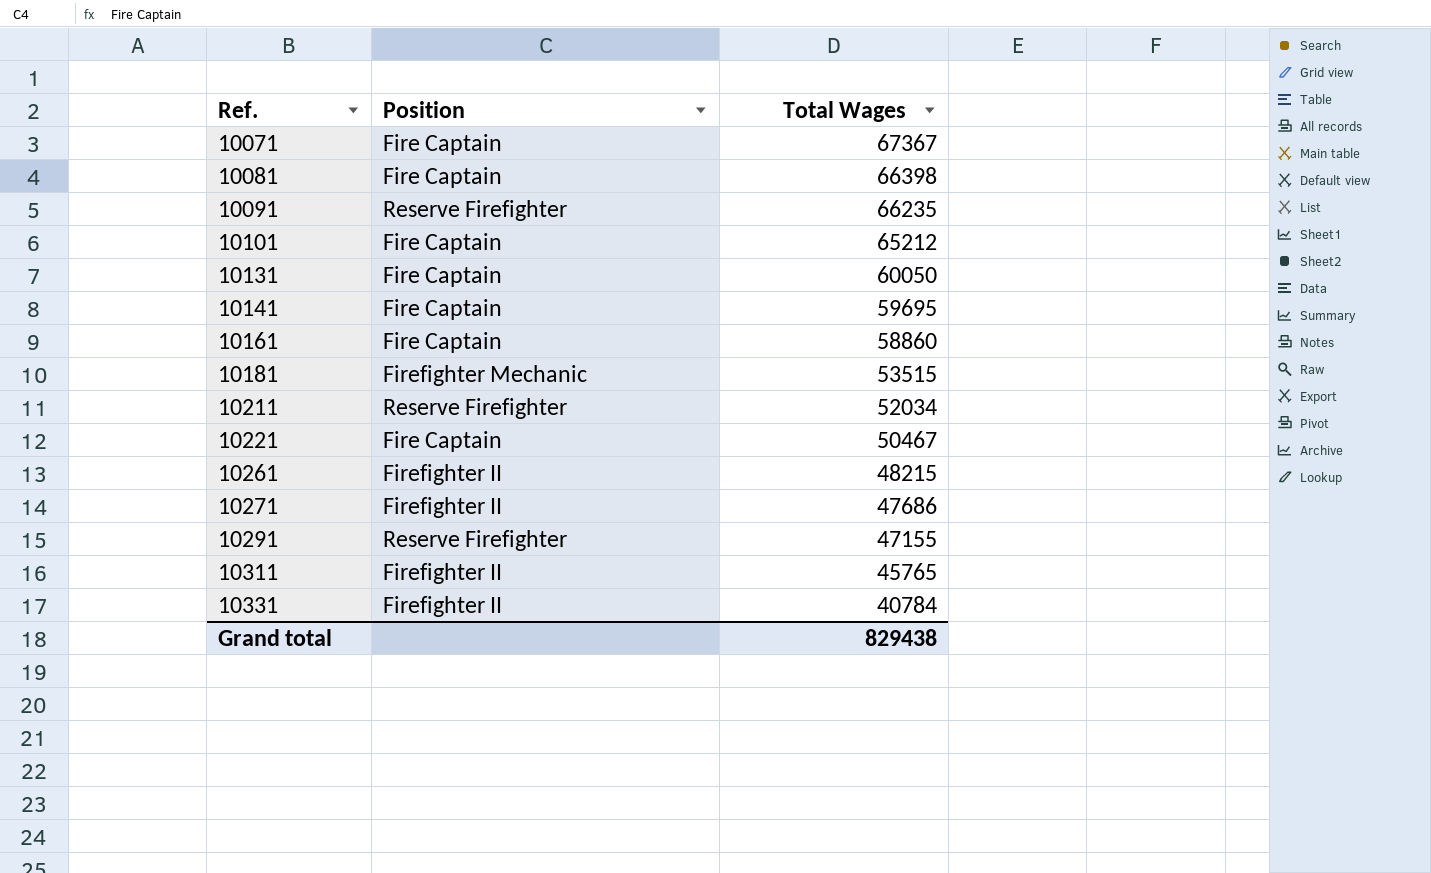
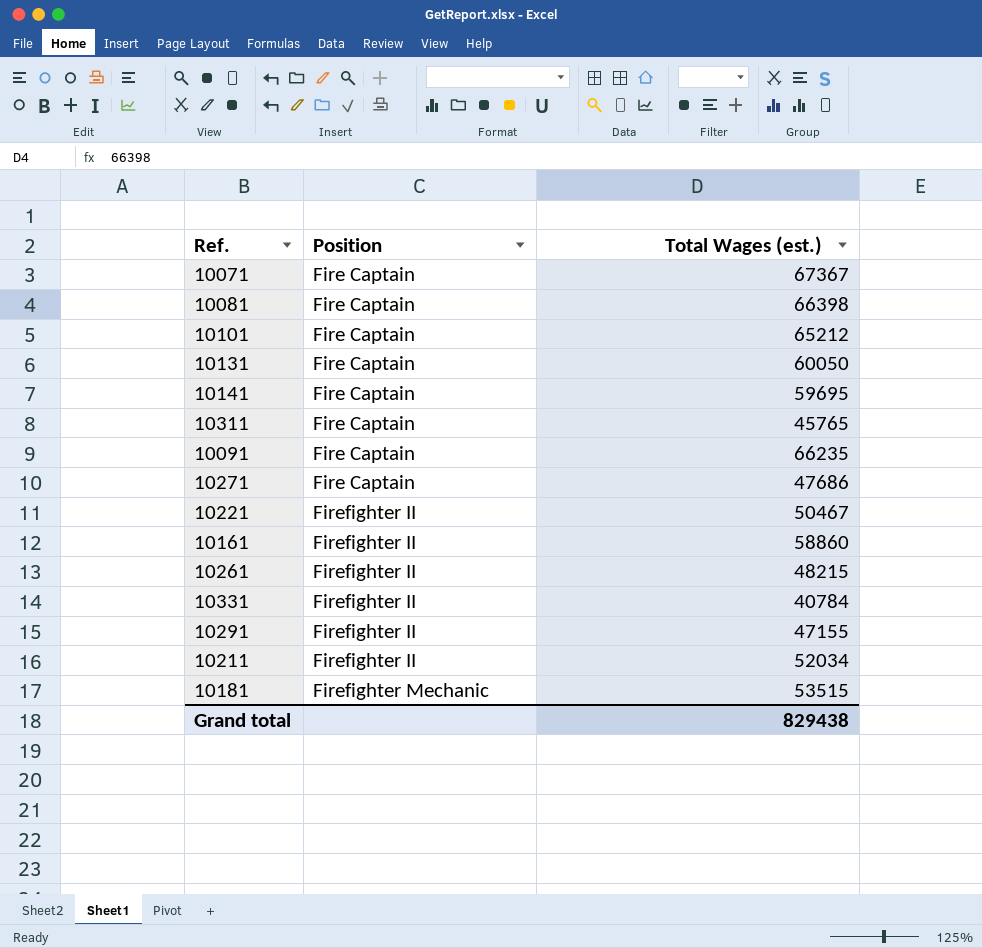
row order: Ref. ascending -> Position ascending
column name: Total Wages -> Total Wages (est.)
10311 | Position: Firefighter II -> Fire Captain
10091 | Position: Reserve Firefighter -> Fire Captain
10271 | Position: Firefighter II -> Fire Captain
10221 | Position: Fire Captain -> Firefighter II
10161 | Position: Fire Captain -> Firefighter II
10291 | Position: Reserve Firefighter -> Firefighter II
10211 | Position: Reserve Firefighter -> Firefighter II

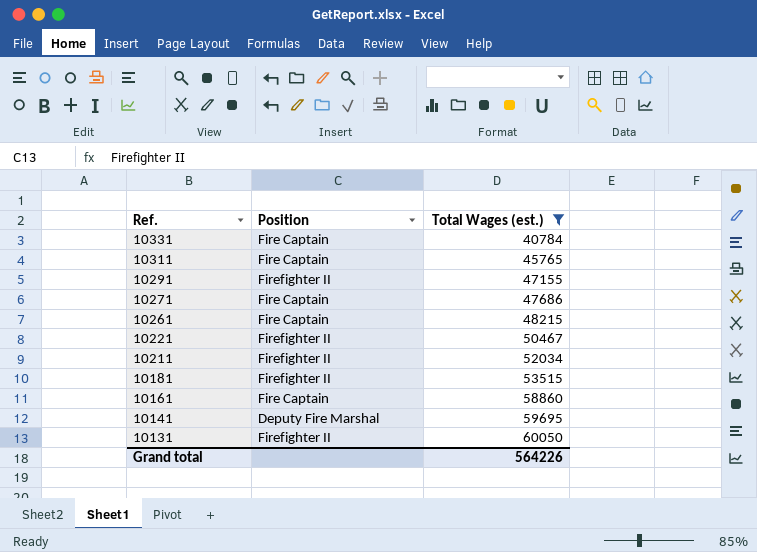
filter: none -> Total Wages (est.) <= 60050
row order: Position ascending -> Ref. descending
10331 | Position: Firefighter II -> Fire Captain
10261 | Position: Firefighter II -> Fire Captain
10181 | Position: Firefighter Mechanic -> Firefighter II
10161 | Position: Firefighter II -> Fire Captain
10141 | Position: Fire Captain -> Deputy Fire Marshal
10131 | Position: Fire Captain -> Firefighter II
Grand total | Total Wages (est.): 829438 -> 564226

